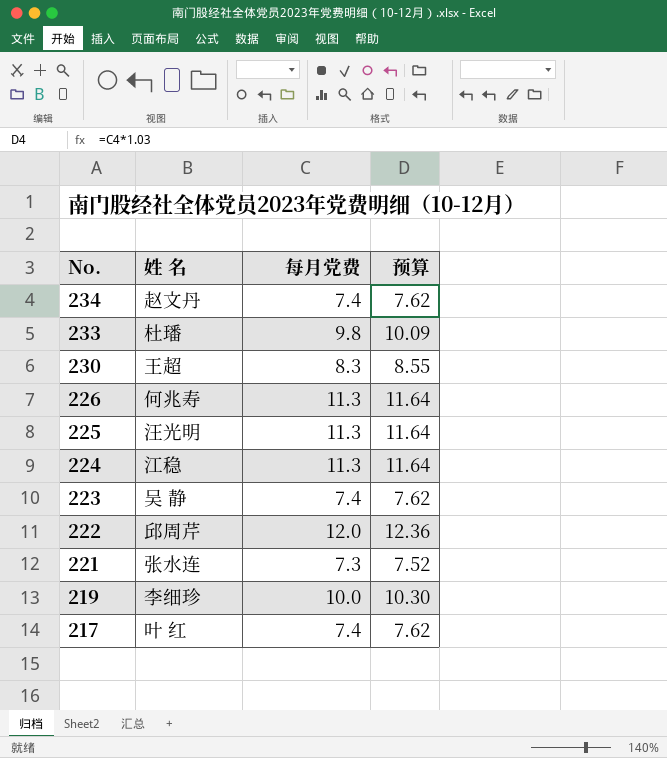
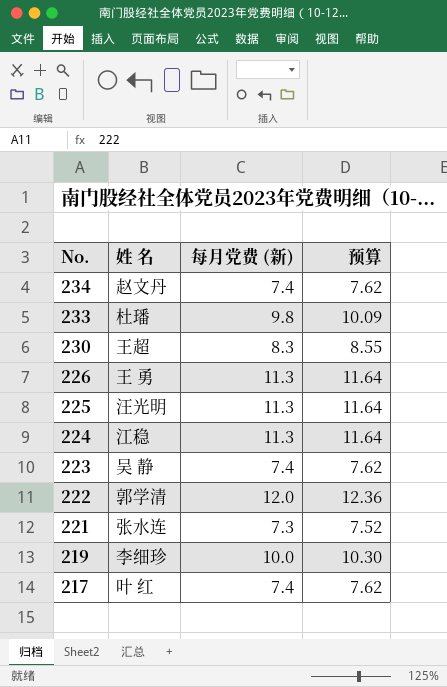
column name: 每月党费 -> 每月党费 (新)
226 | 姓 名: 何兆寿 -> 王 勇
222 | 姓 名: 邱周芹 -> 郭学清

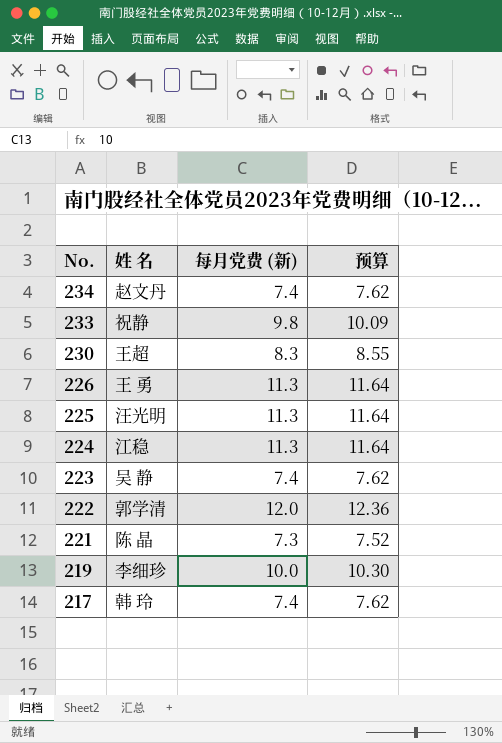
233 | 姓 名: 杜璠 -> 祝静
221 | 姓 名: 张水连 -> 陈 晶
217 | 姓 名: 叶 红 -> 韩 玲

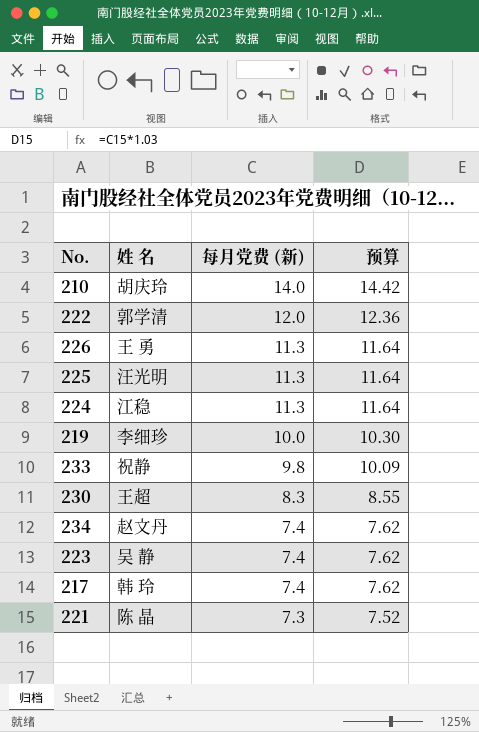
row order: No. descending -> 每月党费 (新) descending
row 210: none -> 胡庆玲 | 14.0 | 14.42

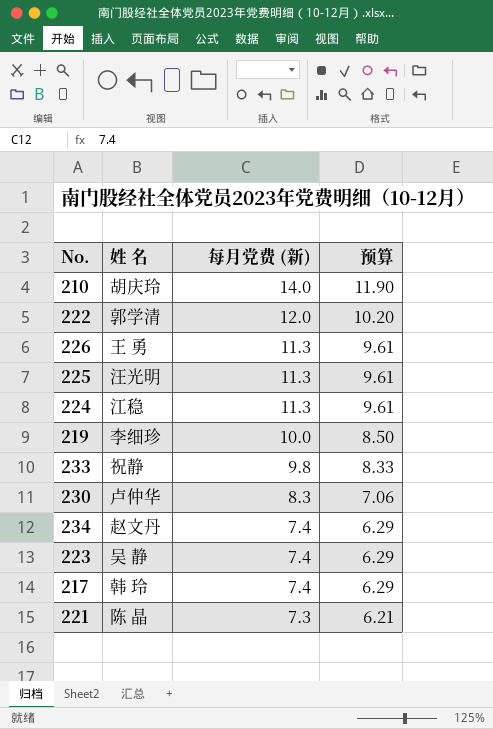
column 预算 | formula: [每月党费 (新)] * 1.03 -> [每月党费 (新)] * 0.85
230 | 姓 名: 王超 -> 卢仲华

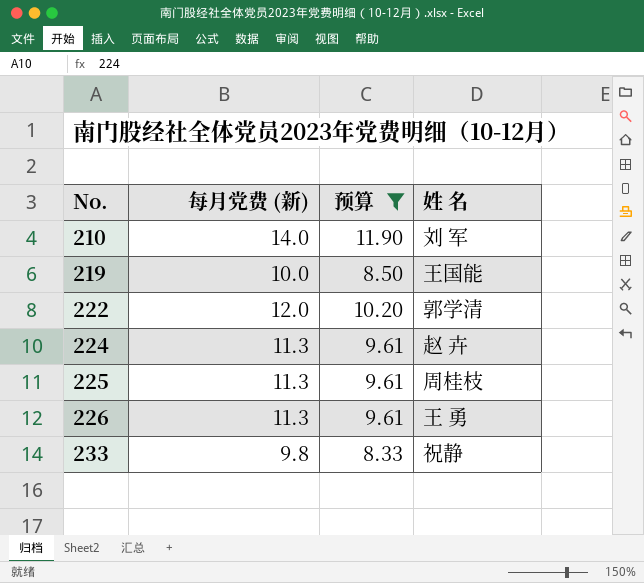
filter: none -> 预算 >= 8.33
row order: 每月党费 (新) descending -> No. ascending
column 姓 名 | position: 2 -> 4
210 | 姓 名: 胡庆玲 -> 刘 军
219 | 姓 名: 李细珍 -> 王国能
224 | 姓 名: 江稳 -> 赵 卉
225 | 姓 名: 汪光明 -> 周桂枝

